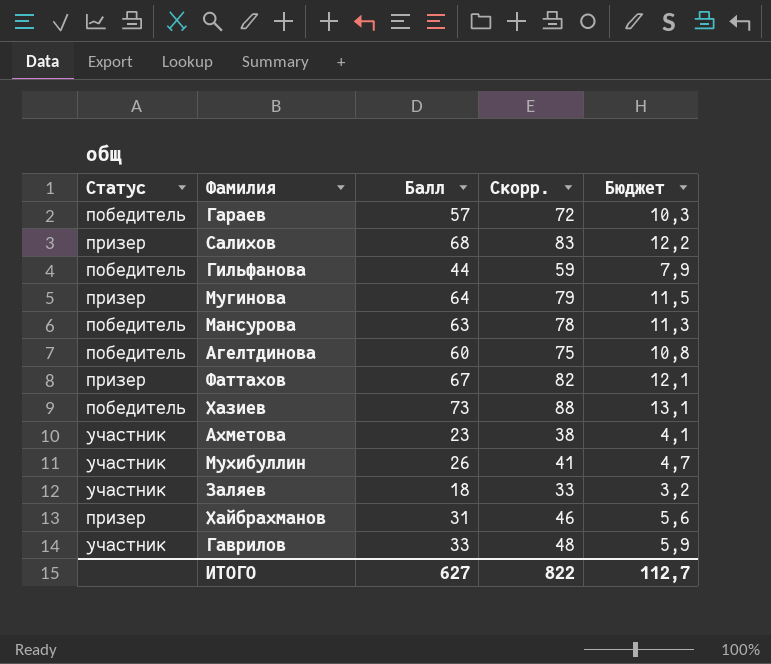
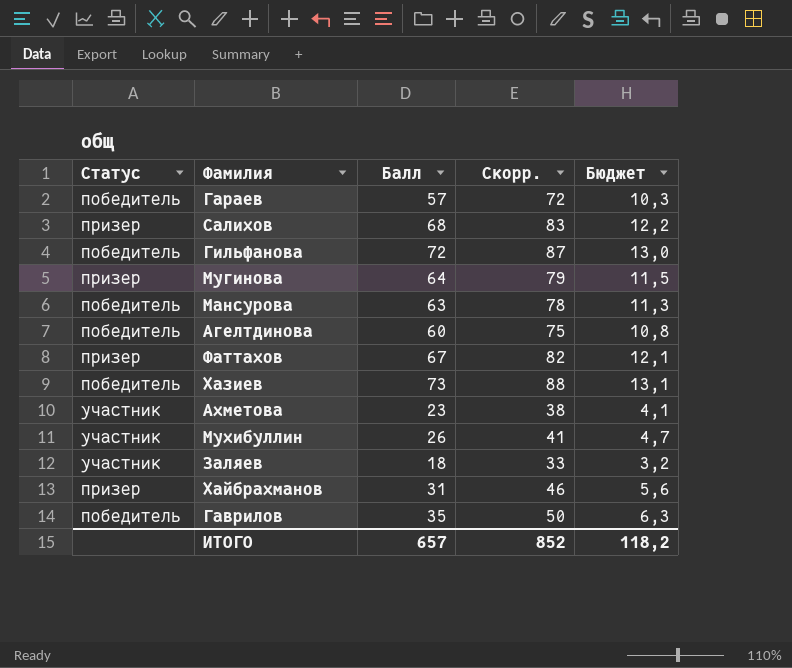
Гильфанова | Балл: 44 -> 72
Гильфанова | Скорр.: 59 -> 87
Гильфанова | Бюджет: 7,9 -> 13,0
Гаврилов | Статус: участник -> победитель
Гаврилов | Балл: 33 -> 35
Гаврилов | Скорр.: 48 -> 50
Гаврилов | Бюджет: 5,9 -> 6,3
ИТОГО | Балл: 627 -> 657
ИТОГО | Скорр.: 822 -> 852
ИТОГО | Бюджет: 112,7 -> 118,2

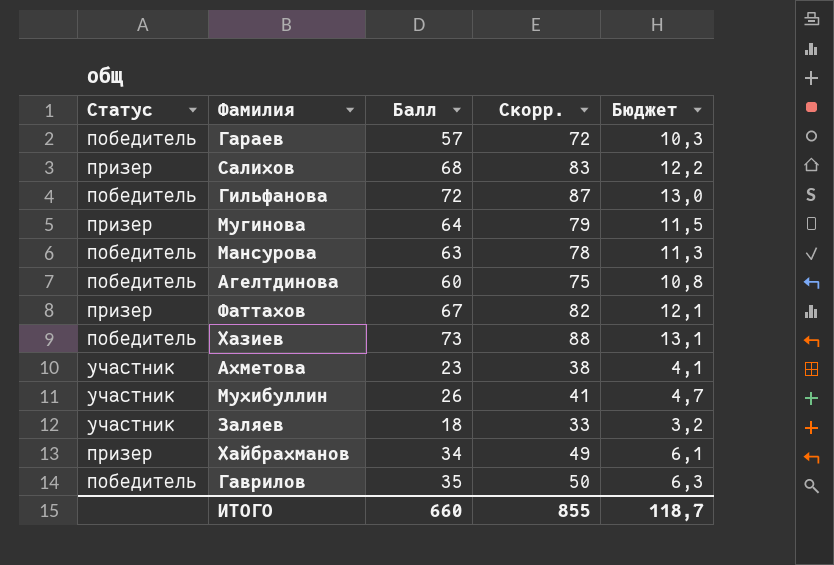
Хайбрахманов | Балл: 31 -> 34
Хайбрахманов | Скорр.: 46 -> 49
Хайбрахманов | Бюджет: 5,6 -> 6,1
ИТОГО | Балл: 657 -> 660
ИТОГО | Скорр.: 852 -> 855
ИТОГО | Бюджет: 118,2 -> 118,7

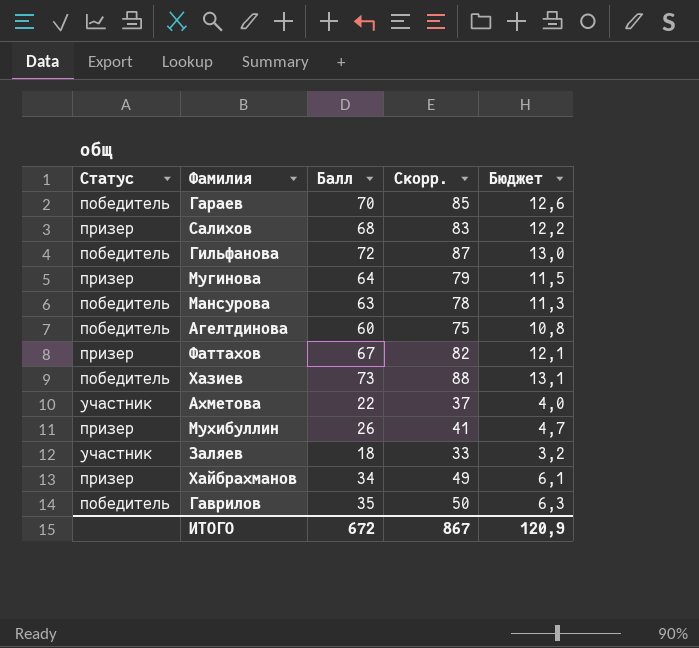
Гараев | Балл: 57 -> 70
Гараев | Скорр.: 72 -> 85
Гараев | Бюджет: 10,3 -> 12,6
Ахметова | Балл: 23 -> 22
Ахметова | Скорр.: 38 -> 37
Ахметова | Бюджет: 4,1 -> 4,0
Мухибуллин | Статус: участник -> призер
ИТОГО | Балл: 660 -> 672
ИТОГО | Скорр.: 855 -> 867
ИТОГО | Бюджет: 118,7 -> 120,9

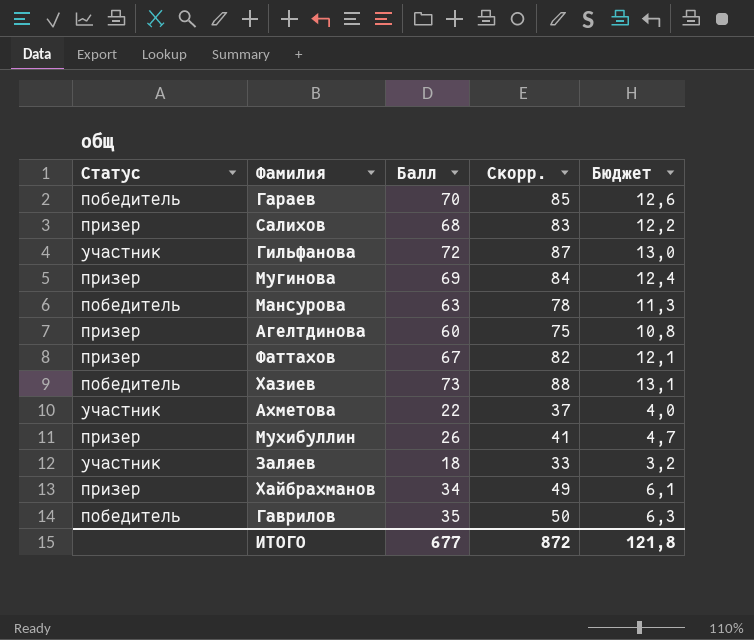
Гильфанова | Статус: победитель -> участник
Мугинова | Балл: 64 -> 69
Мугинова | Скорр.: 79 -> 84
Мугинова | Бюджет: 11,5 -> 12,4
Агелтдинова | Статус: победитель -> призер
ИТОГО | Балл: 672 -> 677
ИТОГО | Скорр.: 867 -> 872
ИТОГО | Бюджет: 120,9 -> 121,8

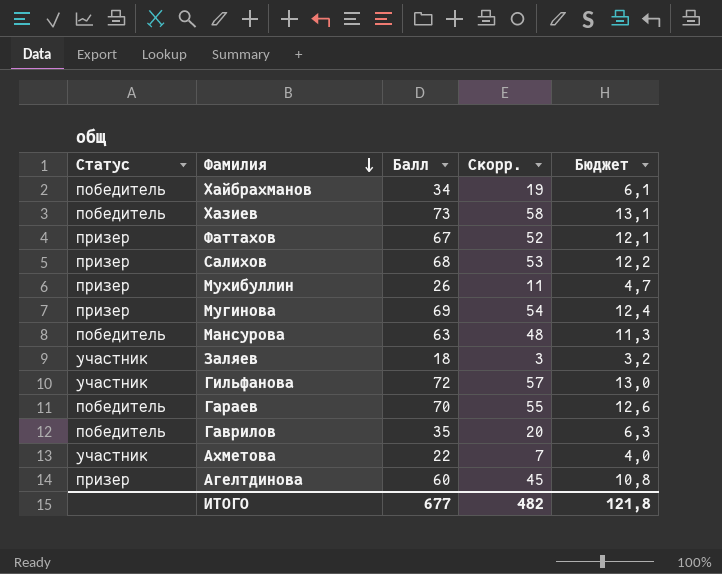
row order: none -> Фамилия descending
column Скорр. | formula: [Балл] + 15 -> [Балл] - 15
Хайбрахманов | Статус: призер -> победитель
ИТОГО | Скорр.: 872 -> 482

